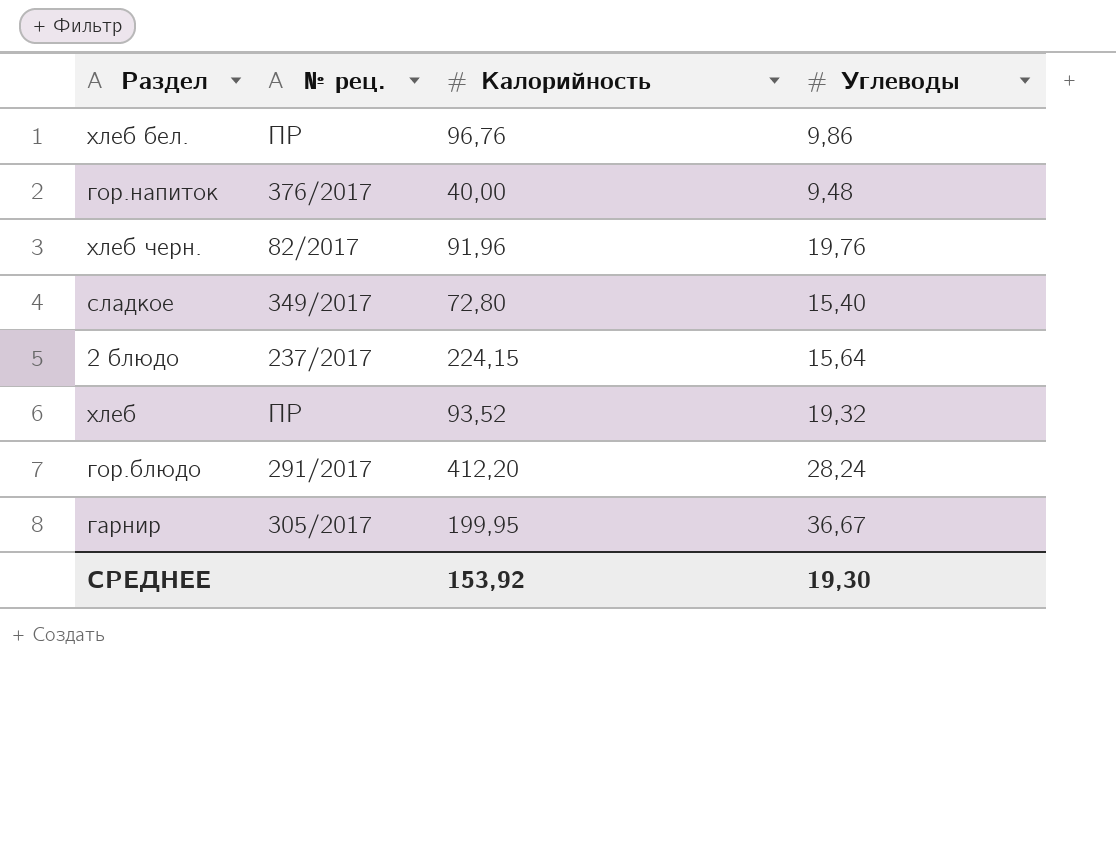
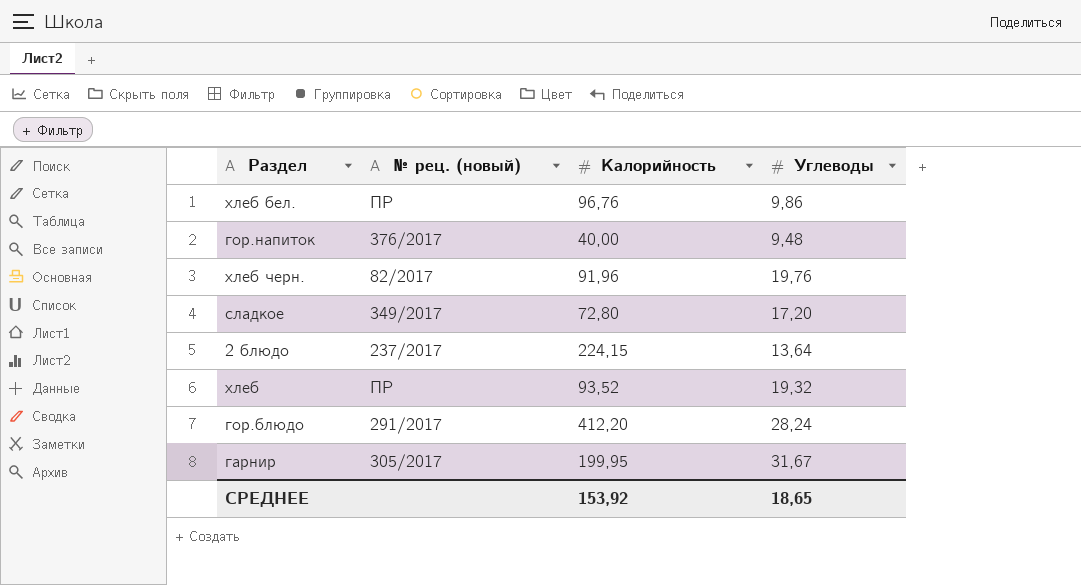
column name: № рец. -> № рец. (новый)
сладкое | Углеводы: 15,40 -> 17,20
2 блюдо | Углеводы: 15,64 -> 13,64
гарнир | Углеводы: 36,67 -> 31,67
СРЕДНЕЕ | Углеводы: 19,30 -> 18,65

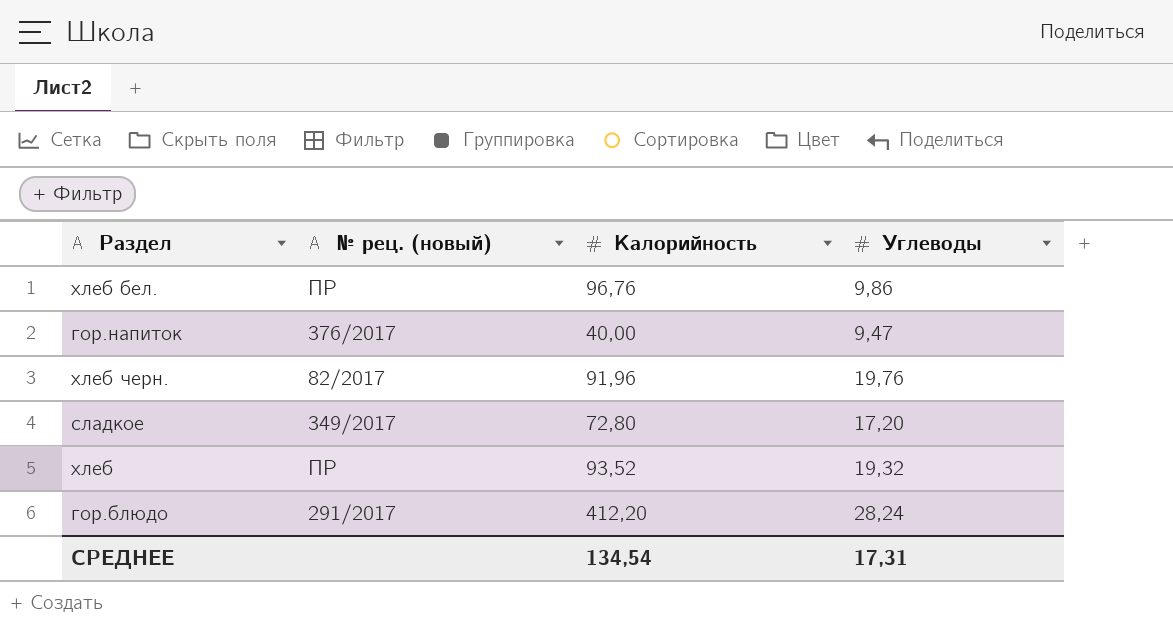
row 2 блюдо: 237/2017 | 224,15 | 13,64 -> none
row гарнир: 305/2017 | 199,95 | 31,67 -> none
гор.напиток | Углеводы: 9,48 -> 9,47
СРЕДНЕЕ | Калорийность: 153,92 -> 134,54
СРЕДНЕЕ | Углеводы: 18,65 -> 17,31

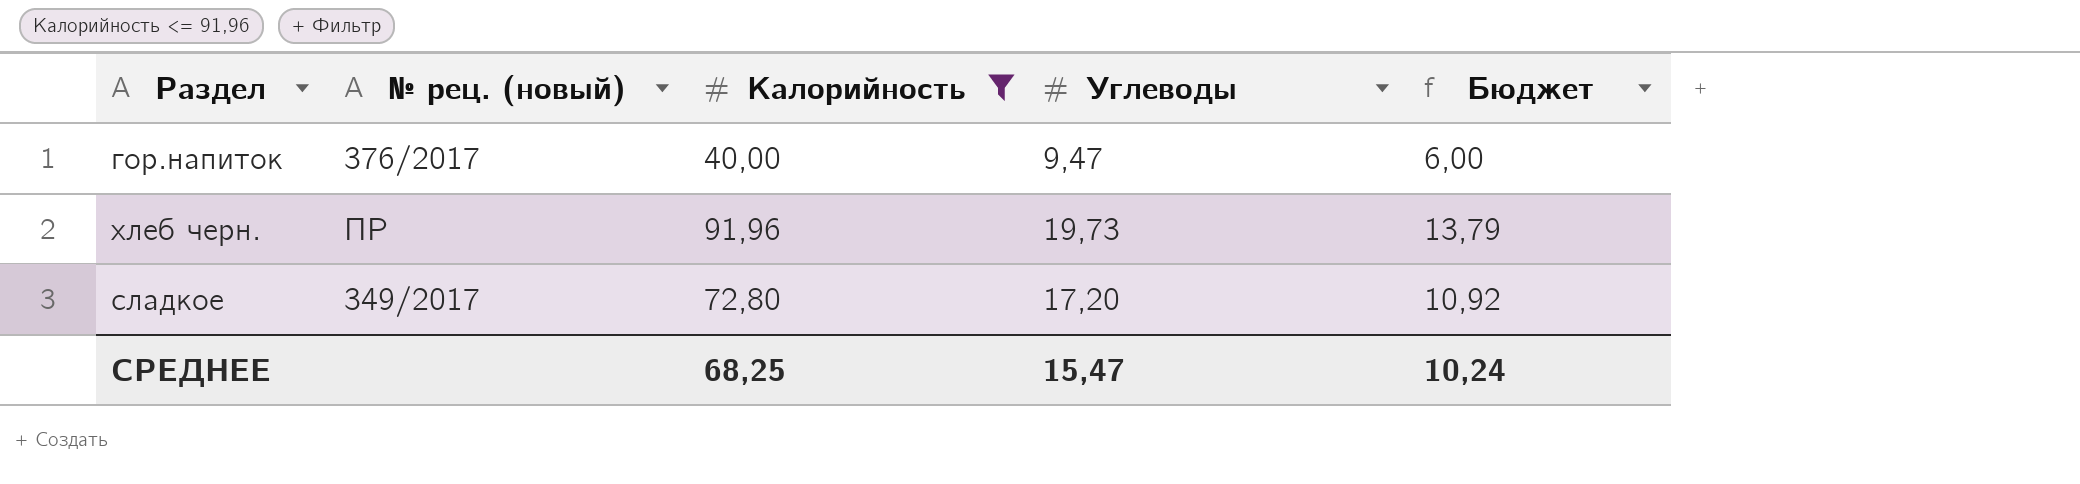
filter: none -> Калорийность <= 91,96
column Бюджет | formula: none -> [Калорийность] * 0,15
хлеб черн. | № рец. (новый): 82/2017 -> ПР
хлеб черн. | Углеводы: 19,76 -> 19,73
СРЕДНЕЕ | Калорийность: 134,54 -> 68,25
СРЕДНЕЕ | Углеводы: 17,31 -> 15,47

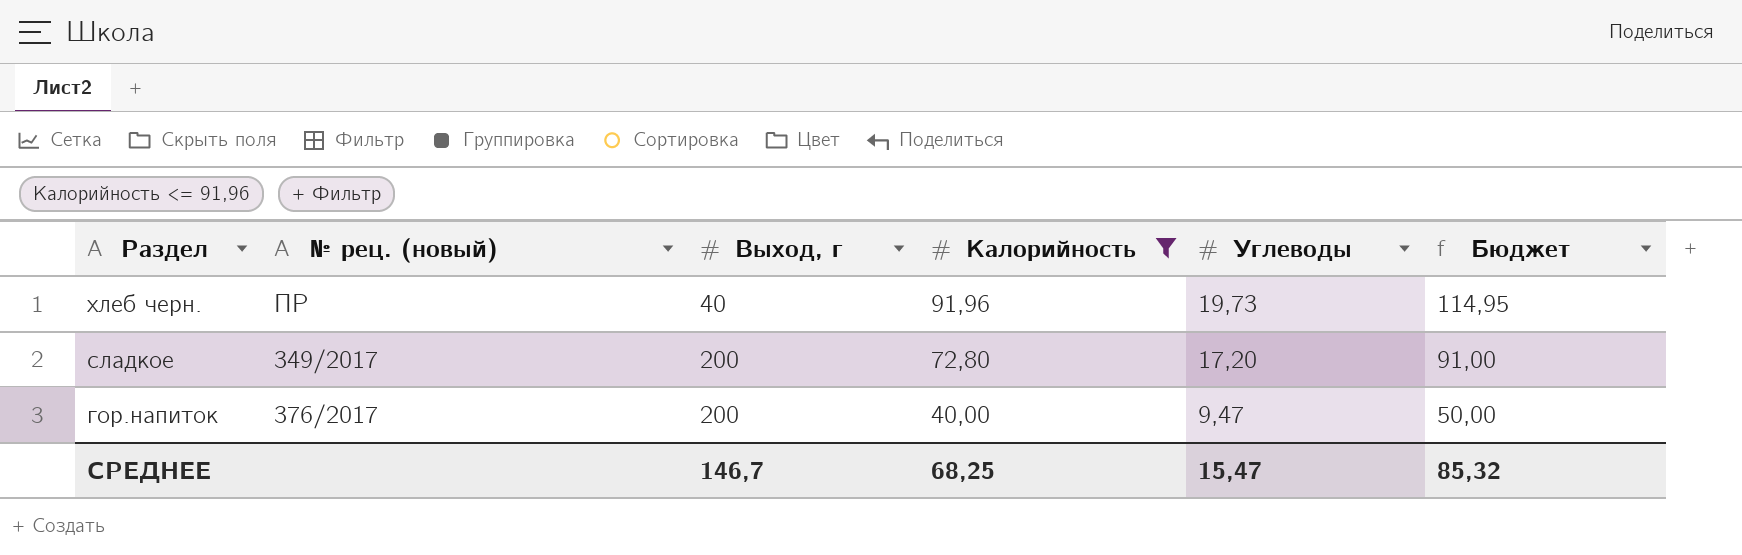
row order: none -> Раздел descending
column Выход, г | position: none -> 3
column Бюджет | formula: [Калорийность] * 0,15 -> [Калорийность] * 1,25
СРЕДНЕЕ | Бюджет: 10,24 -> 85,32

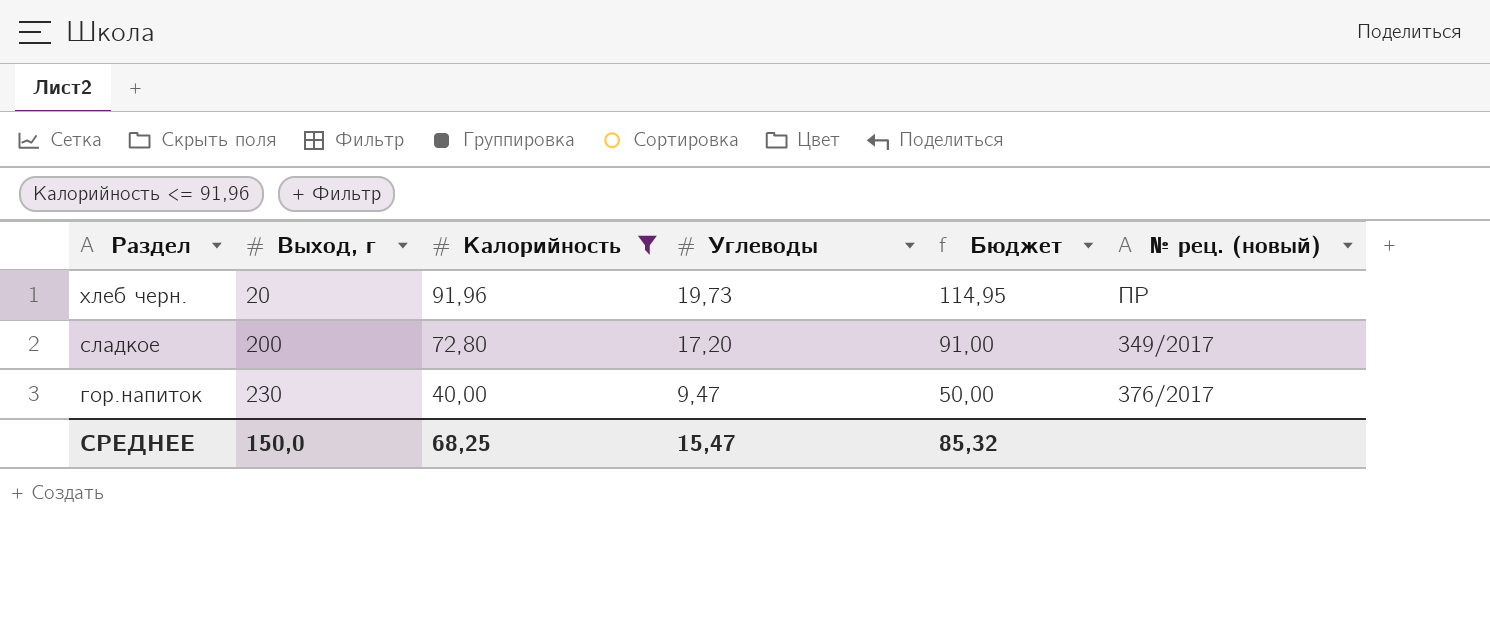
column № рец. (новый) | position: 2 -> 6
хлеб черн. | Выход, г: 40 -> 20
гор.напиток | Выход, г: 200 -> 230
СРЕДНЕЕ | Выход, г: 146,7 -> 150,0

